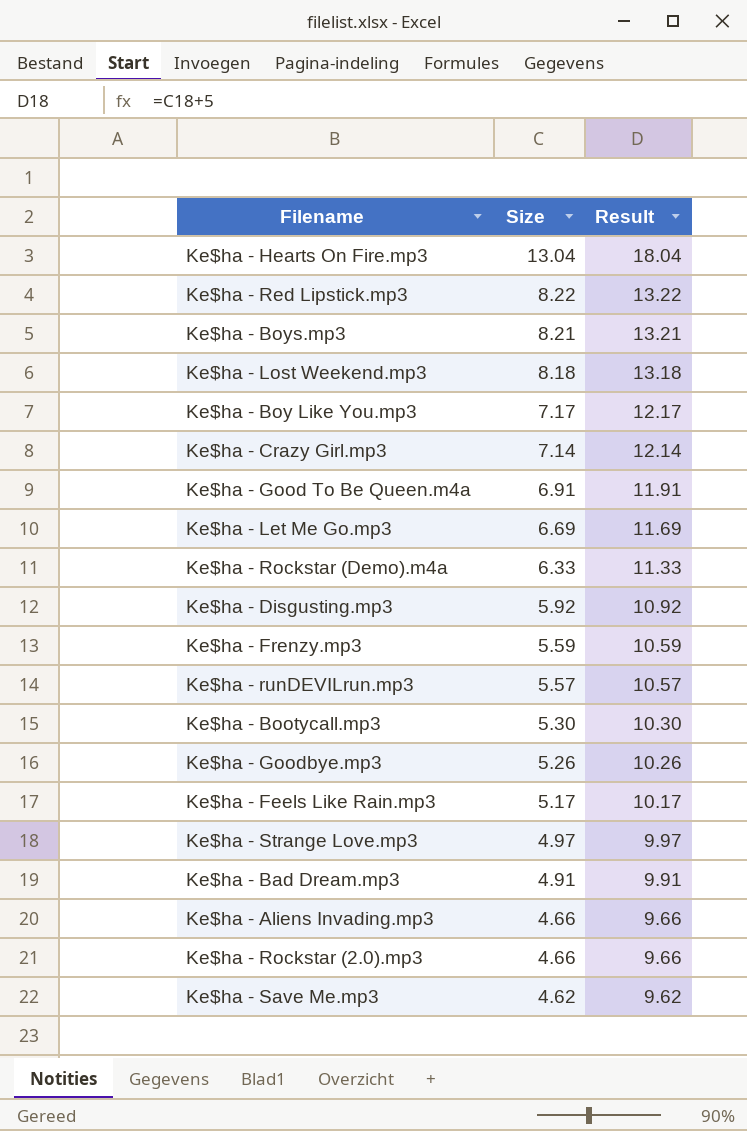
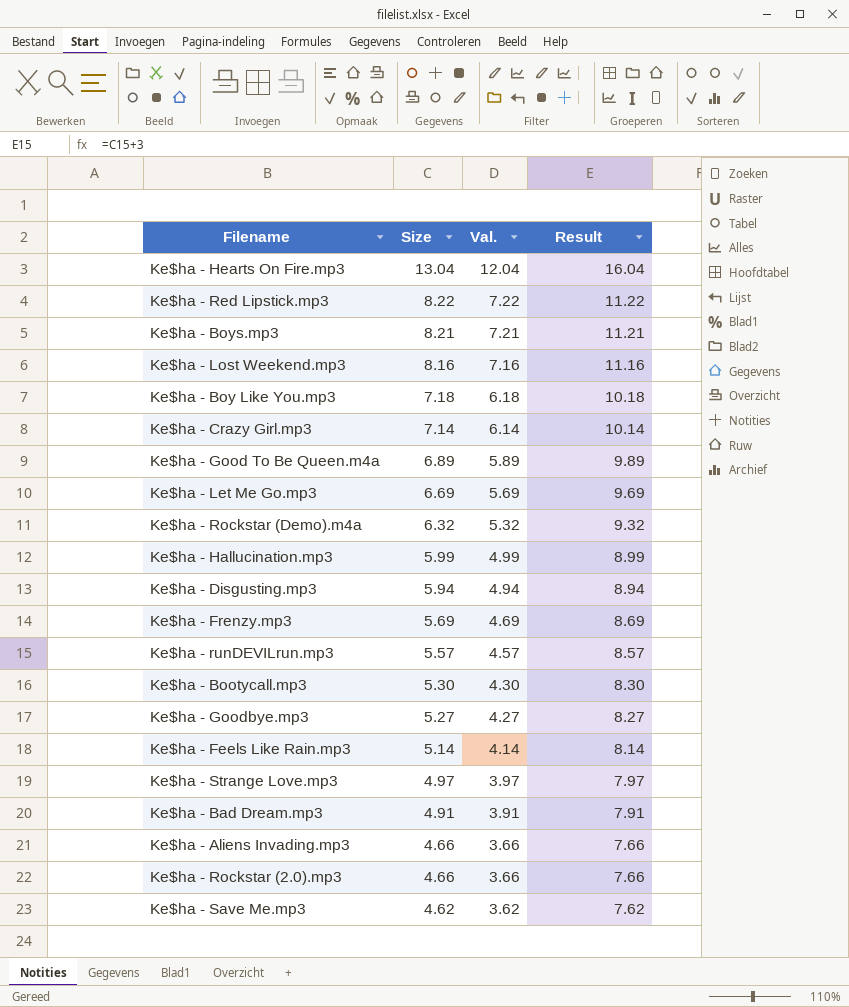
column Val. | formula: none -> [Size] - 1
column Result | formula: [Size] + 5 -> [Size] + 3
Ke$ha - Lost Weekend.mp3 | Size: 8.18 -> 8.16
Ke$ha - Boy Like You.mp3 | Size: 7.17 -> 7.18
Ke$ha - Good To Be Queen.m4a | Size: 6.91 -> 6.89
Ke$ha - Rockstar (Demo).m4a | Size: 6.33 -> 6.32
row Ke$ha - Hallucination.mp3: none -> 5.99 | 4.99 | 8.99
Ke$ha - Disgusting.mp3 | Size: 5.92 -> 5.94
Ke$ha - Frenzy.mp3 | Size: 5.59 -> 5.69
Ke$ha - Goodbye.mp3 | Size: 5.26 -> 5.27
Ke$ha - Feels Like Rain.mp3 | Size: 5.17 -> 5.14

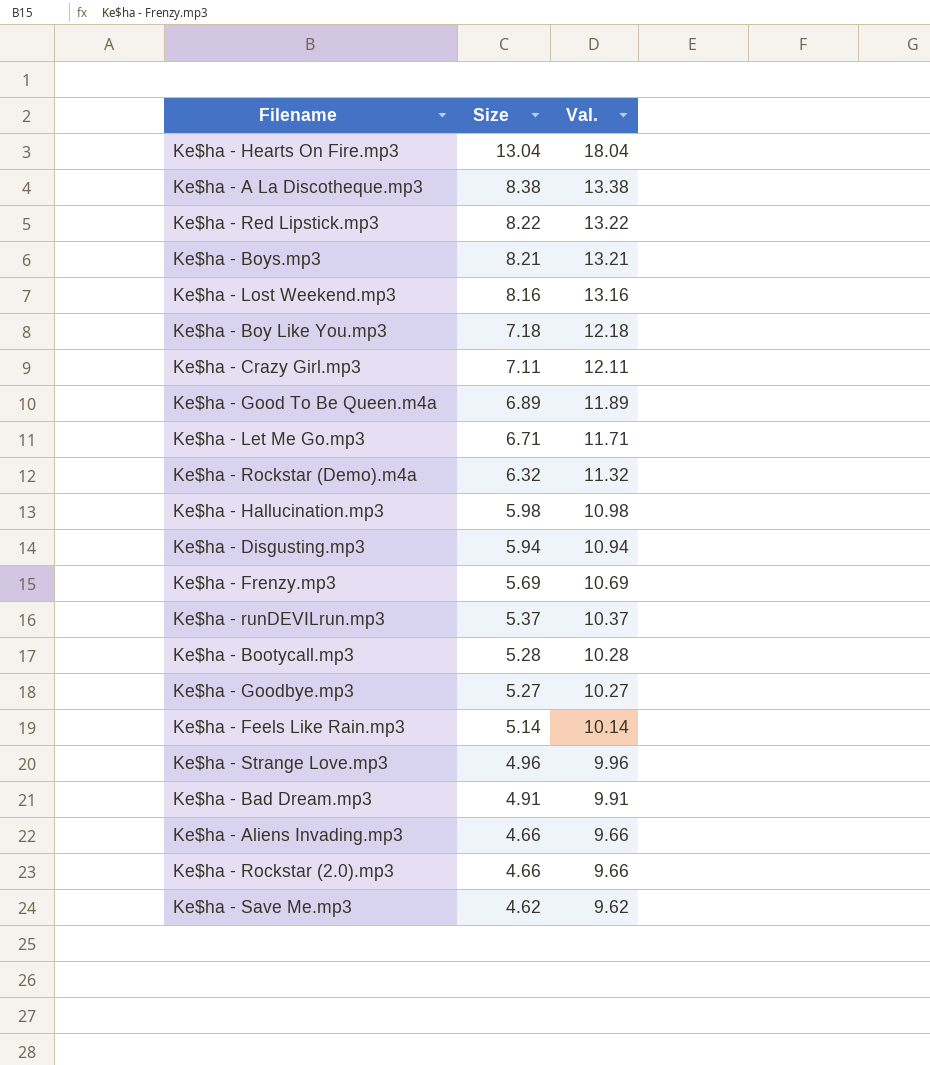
column Result | formula: [Size] + 3 -> none
column Val. | formula: [Size] - 1 -> [Size] + 5
row Ke$ha - A La Discotheque.mp3: none -> 8.38 | 13.38
Ke$ha - Crazy Girl.mp3 | Size: 7.14 -> 7.11
Ke$ha - Let Me Go.mp3 | Size: 6.69 -> 6.71
Ke$ha - Hallucination.mp3 | Size: 5.99 -> 5.98
Ke$ha - runDEVILrun.mp3 | Size: 5.57 -> 5.37
Ke$ha - Bootycall.mp3 | Size: 5.30 -> 5.28
Ke$ha - Strange Love.mp3 | Size: 4.97 -> 4.96

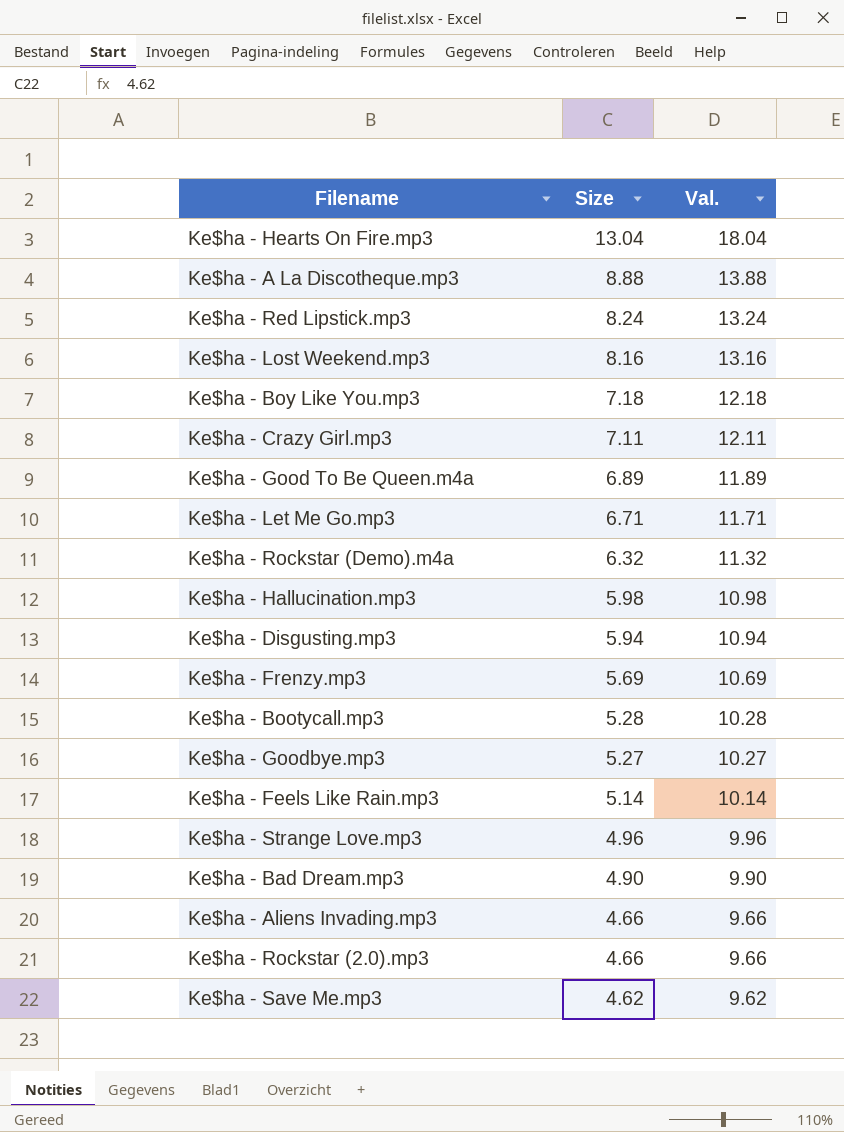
row Ke$ha - Boys.mp3: 8.21 | 13.21 -> none
row Ke$ha - runDEVILrun.mp3: 5.37 | 10.37 -> none
Ke$ha - A La Discotheque.mp3 | Size: 8.38 -> 8.88
Ke$ha - A La Discotheque.mp3 | Val.: 13.38 -> 13.88
Ke$ha - Red Lipstick.mp3 | Size: 8.22 -> 8.24
Ke$ha - Red Lipstick.mp3 | Val.: 13.22 -> 13.24
Ke$ha - Bad Dream.mp3 | Size: 4.91 -> 4.90
Ke$ha - Bad Dream.mp3 | Val.: 9.91 -> 9.90

